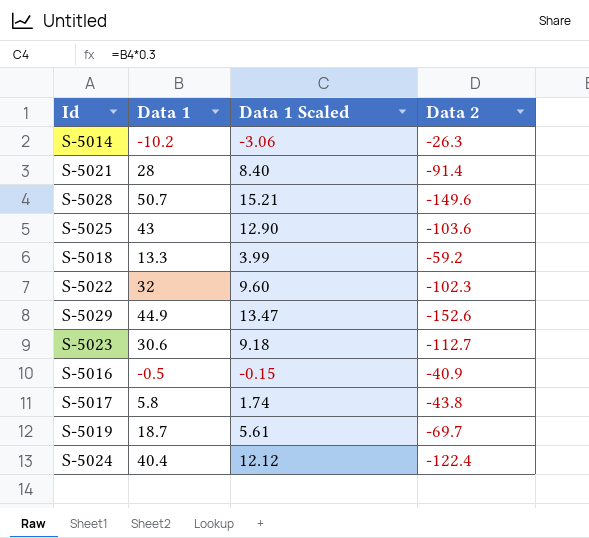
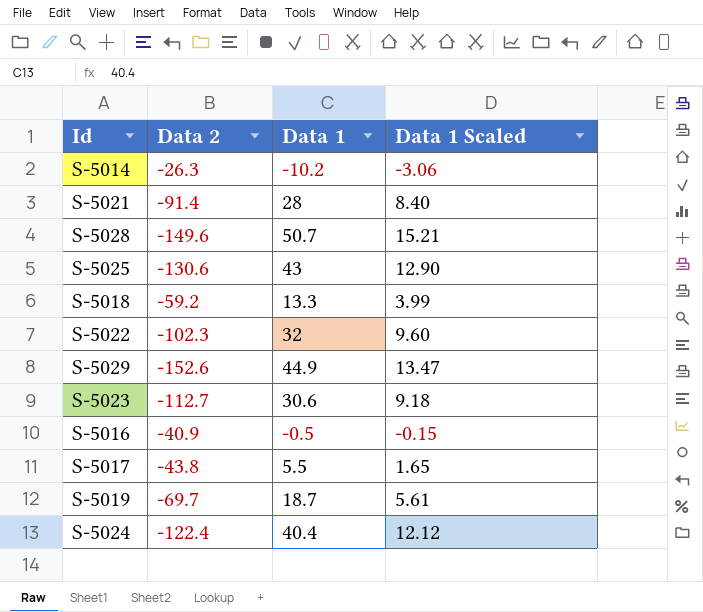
column Data 2 | position: 4 -> 2
S-5025 | Data 2: -103.6 -> -130.6
S-5017 | Data 1: 5.8 -> 5.5
S-5017 | Data 1 Scaled: 1.74 -> 1.65

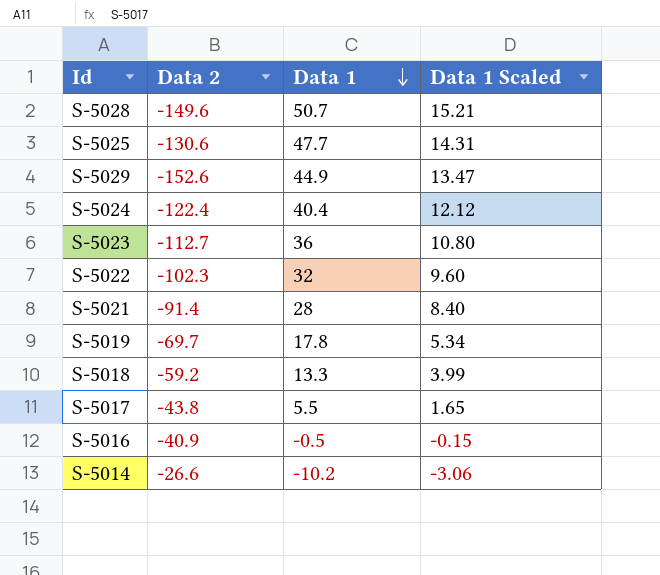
row order: none -> Data 1 descending
S-5025 | Data 1: 43 -> 47.7
S-5025 | Data 1 Scaled: 12.90 -> 14.31
S-5023 | Data 1: 30.6 -> 36
S-5023 | Data 1 Scaled: 9.18 -> 10.80
S-5019 | Data 1: 18.7 -> 17.8
S-5019 | Data 1 Scaled: 5.61 -> 5.34
S-5014 | Data 2: -26.3 -> -26.6

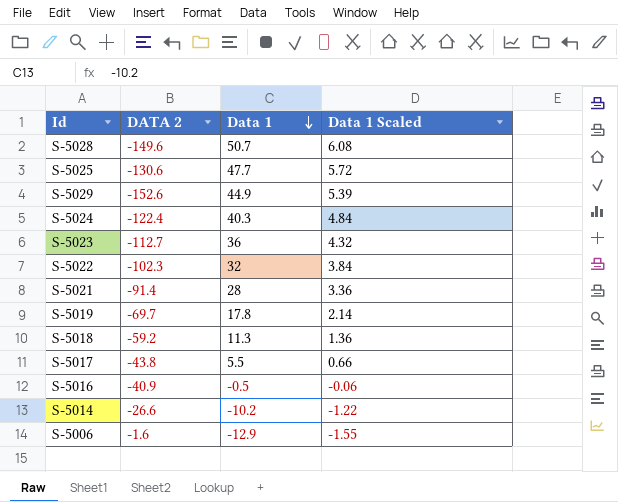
column name: Data 2 -> DATA 2
column Data 1 Scaled | formula: [Data 1] * 0.3 -> [Data 1] * 0.12
S-5024 | Data 1: 40.4 -> 40.3
S-5018 | Data 1: 13.3 -> 11.3
row S-5006: none -> -1.6 | -12.9 | -1.55

